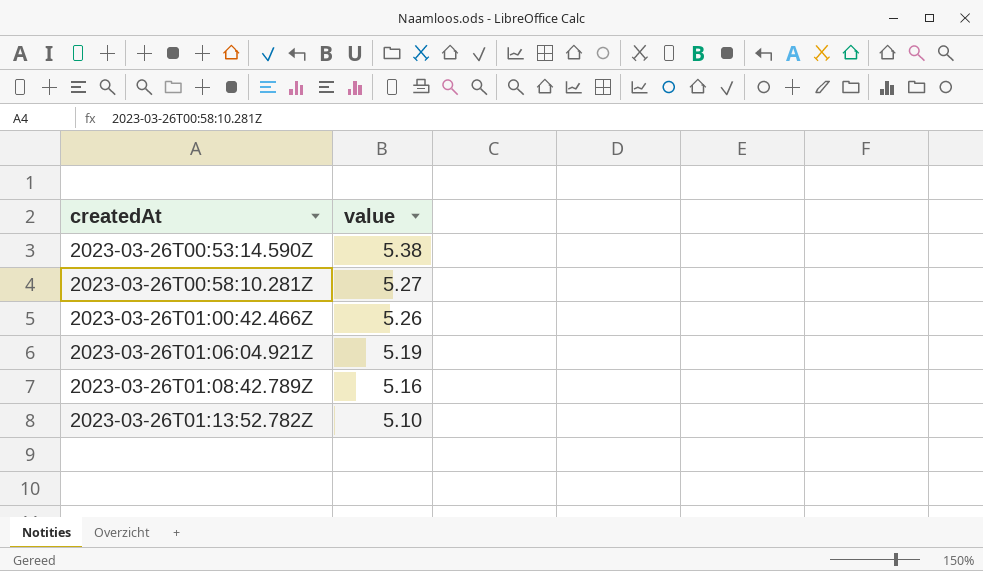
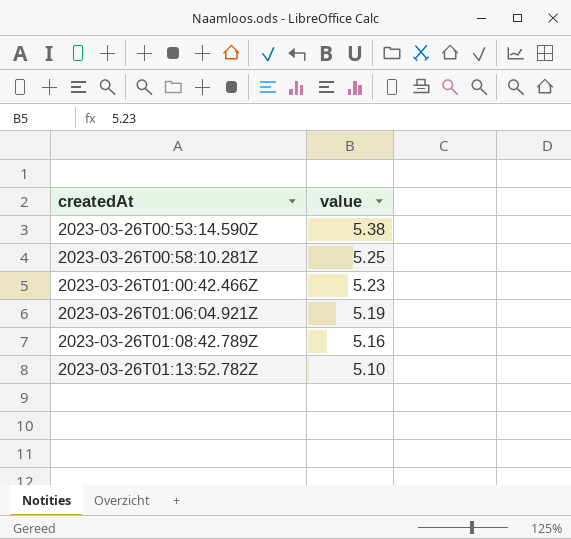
2023-03-26T00:58:10.281Z | value: 5.27 -> 5.25
2023-03-26T01:00:42.466Z | value: 5.26 -> 5.23

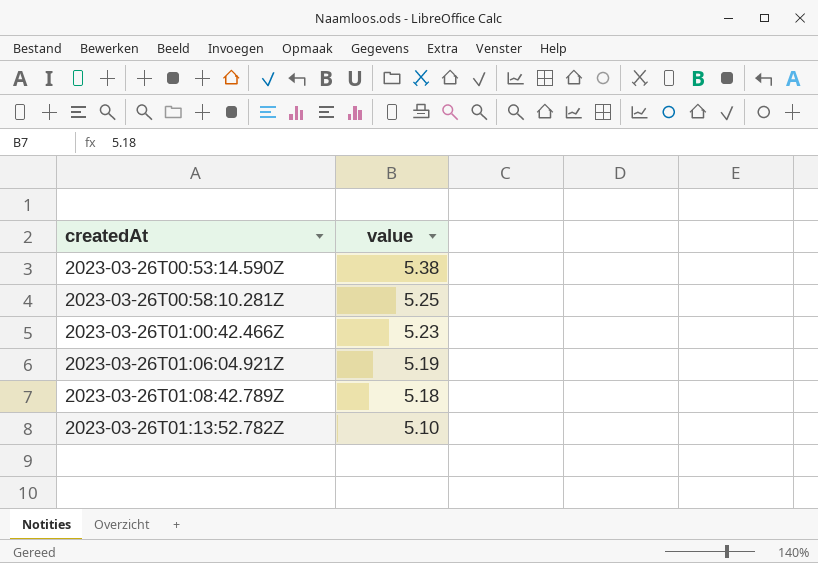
2023-03-26T01:08:42.789Z | value: 5.16 -> 5.18

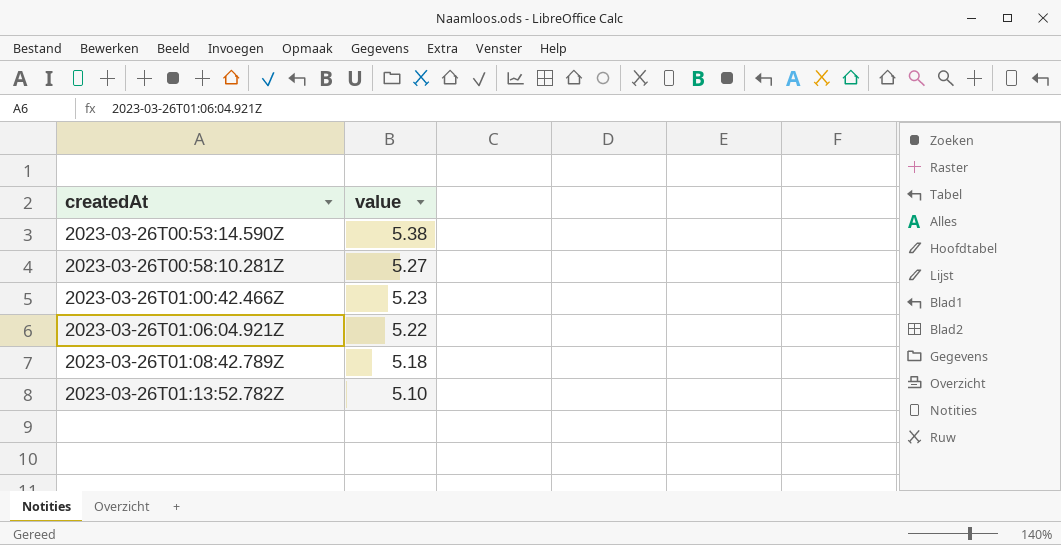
2023-03-26T00:58:10.281Z | value: 5.25 -> 5.27
2023-03-26T01:06:04.921Z | value: 5.19 -> 5.22

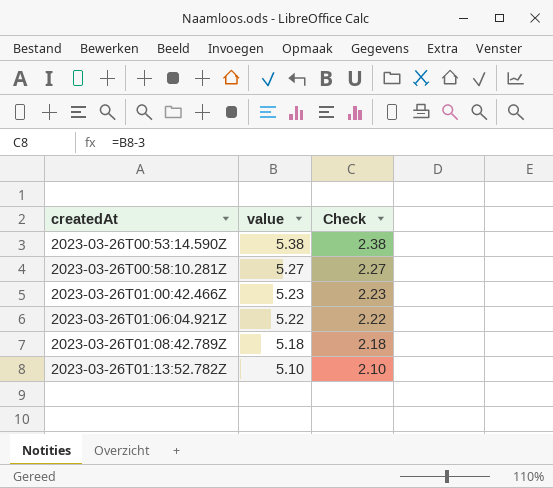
column Check | formula: none -> [value] - 3

